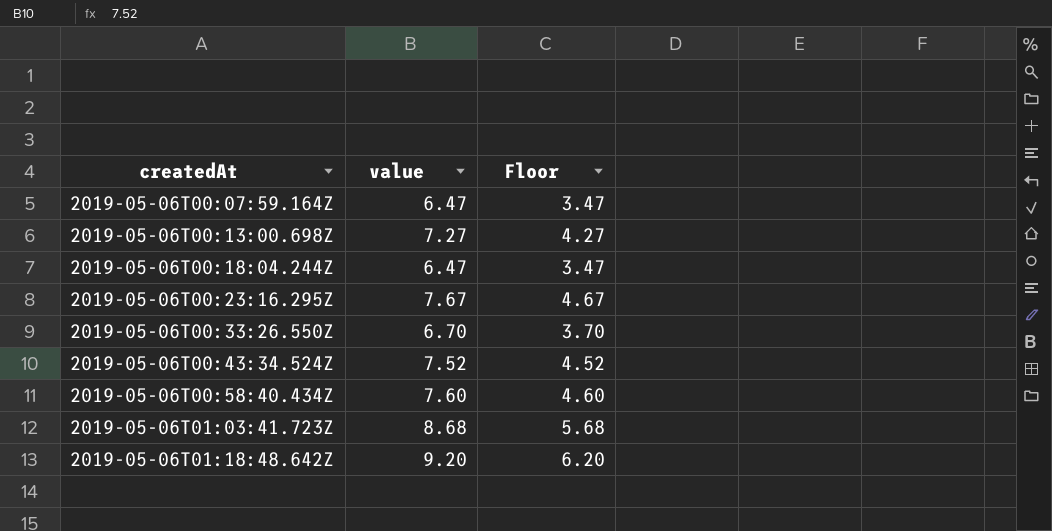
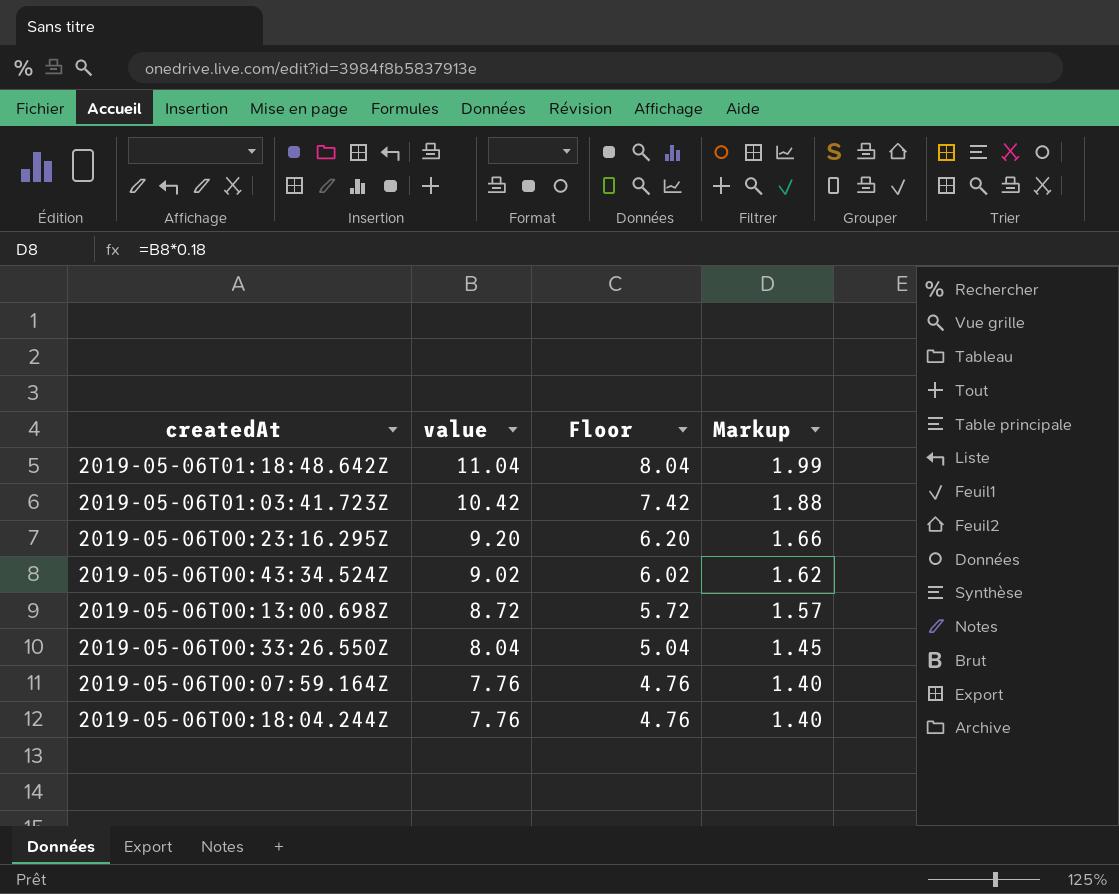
row order: createdAt ascending -> value descending
column Markup | formula: none -> [value] * 0.18
row 2019-05-06T00:58:40.434Z: 7.60 | 4.60 -> none
2019-05-06T01:18:48.642Z | value: 9.20 -> 11.04
2019-05-06T01:18:48.642Z | Floor: 6.20 -> 8.04
2019-05-06T01:03:41.723Z | value: 8.68 -> 10.42
2019-05-06T01:03:41.723Z | Floor: 5.68 -> 7.42
2019-05-06T00:23:16.295Z | value: 7.67 -> 9.20
2019-05-06T00:23:16.295Z | Floor: 4.67 -> 6.20
2019-05-06T00:43:34.524Z | value: 7.52 -> 9.02
2019-05-06T00:43:34.524Z | Floor: 4.52 -> 6.02
2019-05-06T00:13:00.698Z | value: 7.27 -> 8.72
2019-05-06T00:13:00.698Z | Floor: 4.27 -> 5.72
2019-05-06T00:33:26.550Z | value: 6.70 -> 8.04
2019-05-06T00:33:26.550Z | Floor: 3.70 -> 5.04
2019-05-06T00:07:59.164Z | value: 6.47 -> 7.76
2019-05-06T00:07:59.164Z | Floor: 3.47 -> 4.76
2019-05-06T00:18:04.244Z | value: 6.47 -> 7.76
2019-05-06T00:18:04.244Z | Floor: 3.47 -> 4.76

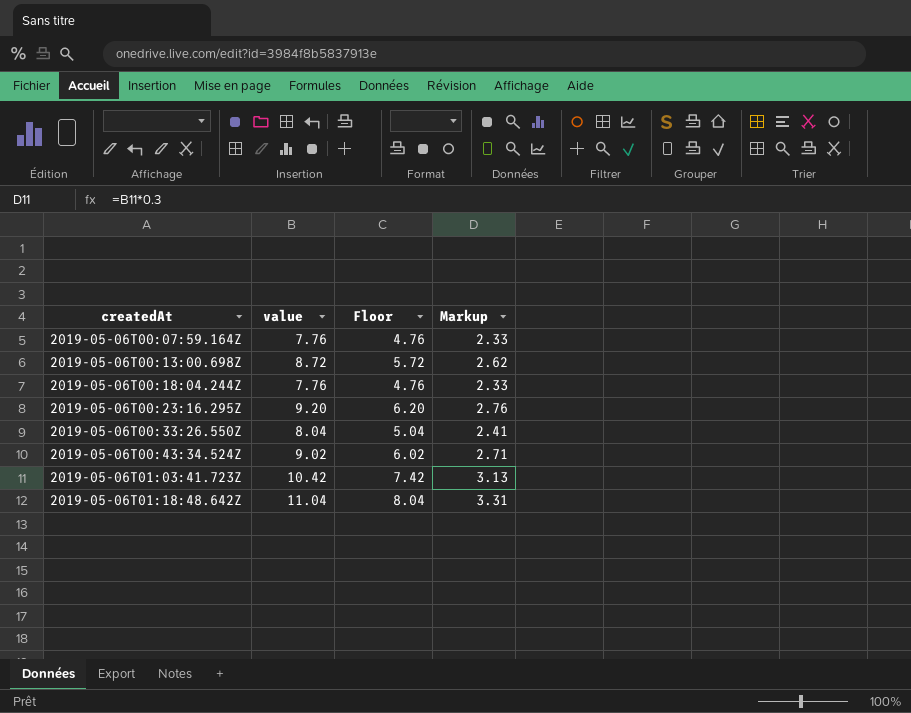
row order: value descending -> createdAt ascending
column Markup | formula: [value] * 0.18 -> [value] * 0.3

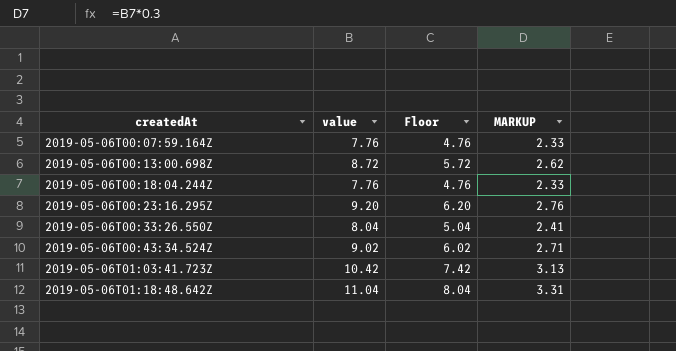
column name: Markup -> MARKUP

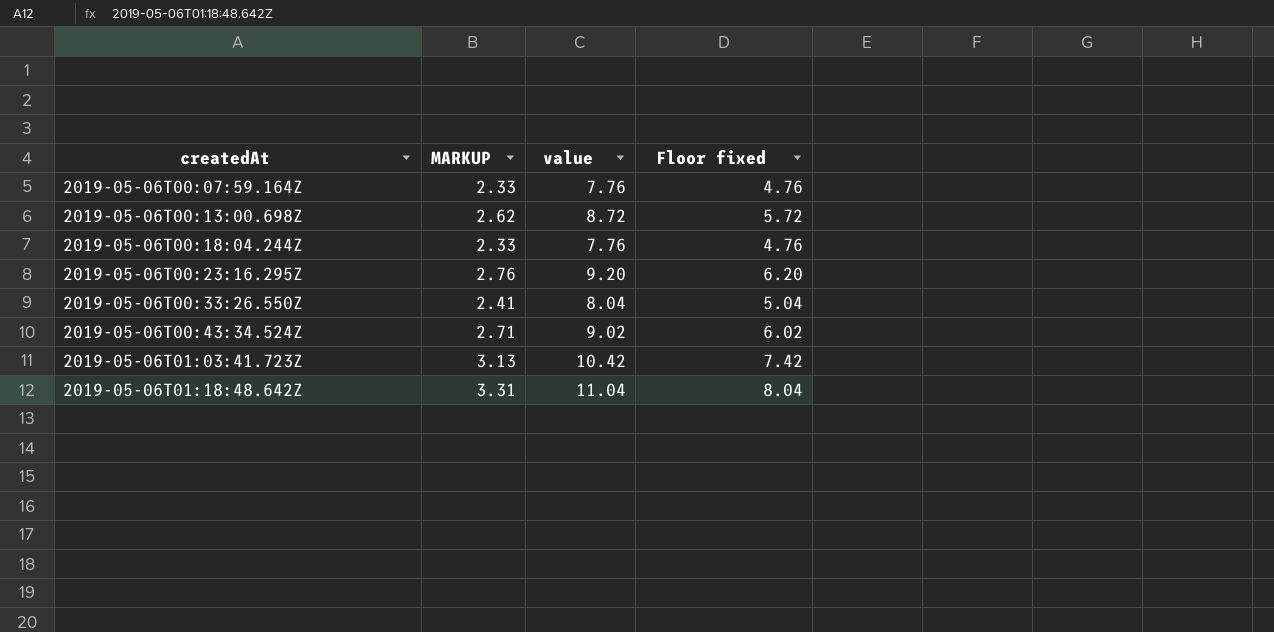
column MARKUP | position: 4 -> 2
column name: Floor -> Floor fixed

